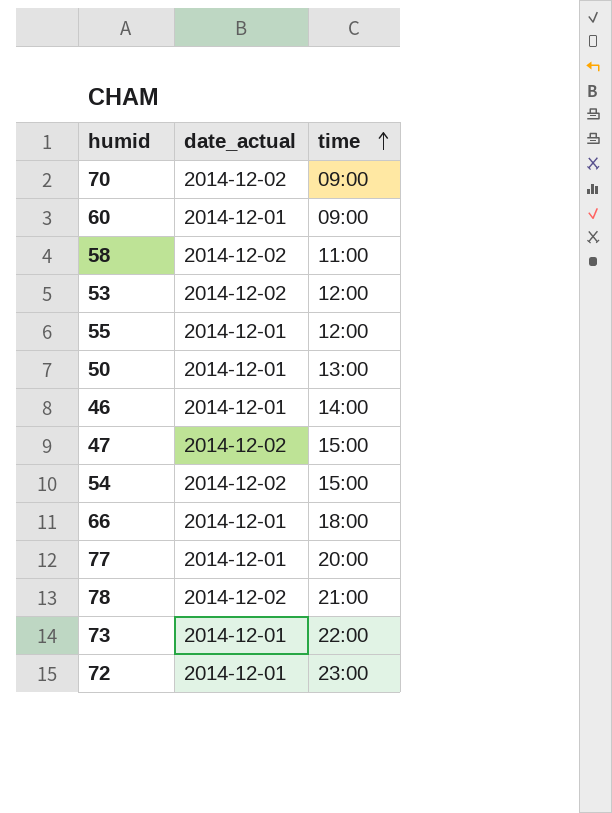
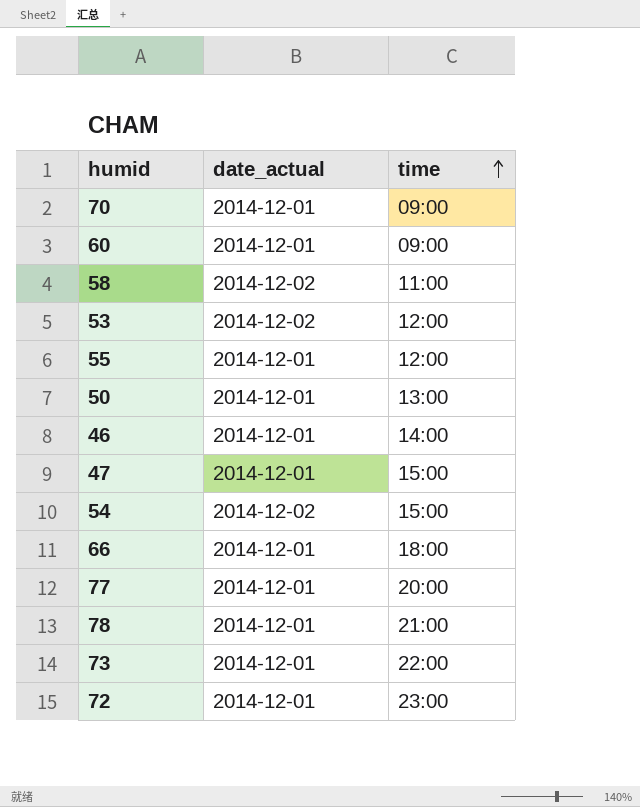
70 | date_actual: 2014-12-02 -> 2014-12-01
47 | date_actual: 2014-12-02 -> 2014-12-01
78 | date_actual: 2014-12-02 -> 2014-12-01

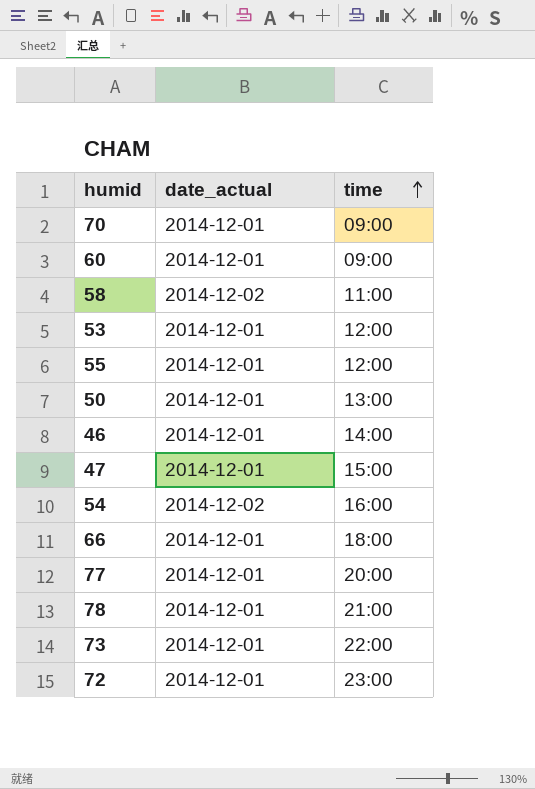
53 | date_actual: 2014-12-02 -> 2014-12-01
54 | time: 15:00 -> 16:00

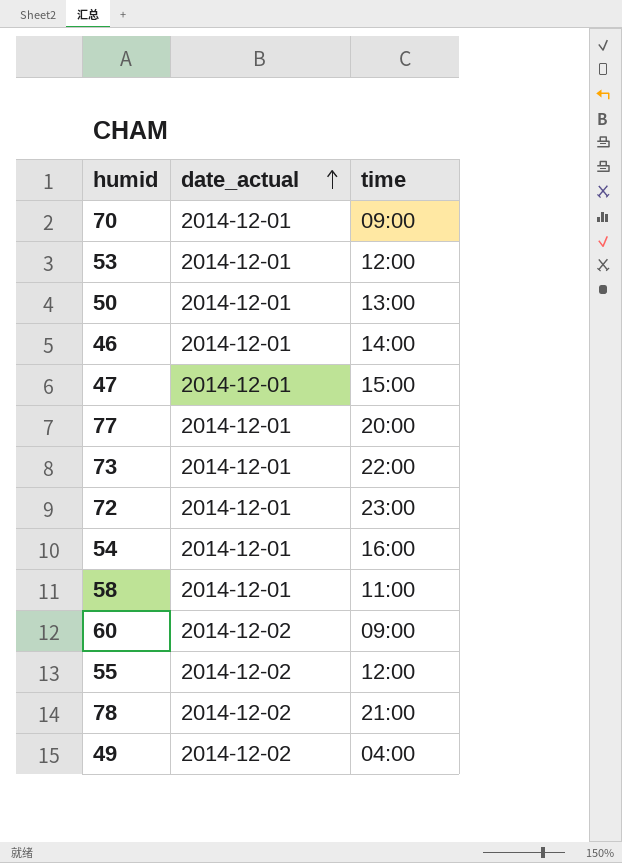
row order: time ascending -> date_actual ascending
row 66: 2014-12-01 | 18:00 -> none
54 | date_actual: 2014-12-02 -> 2014-12-01
58 | date_actual: 2014-12-02 -> 2014-12-01
60 | date_actual: 2014-12-01 -> 2014-12-02
55 | date_actual: 2014-12-01 -> 2014-12-02
78 | date_actual: 2014-12-01 -> 2014-12-02
row 49: none -> 2014-12-02 | 04:00

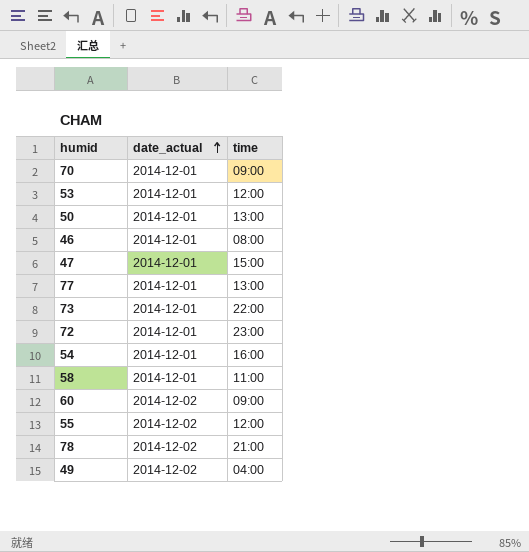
46 | time: 14:00 -> 08:00
77 | time: 20:00 -> 13:00

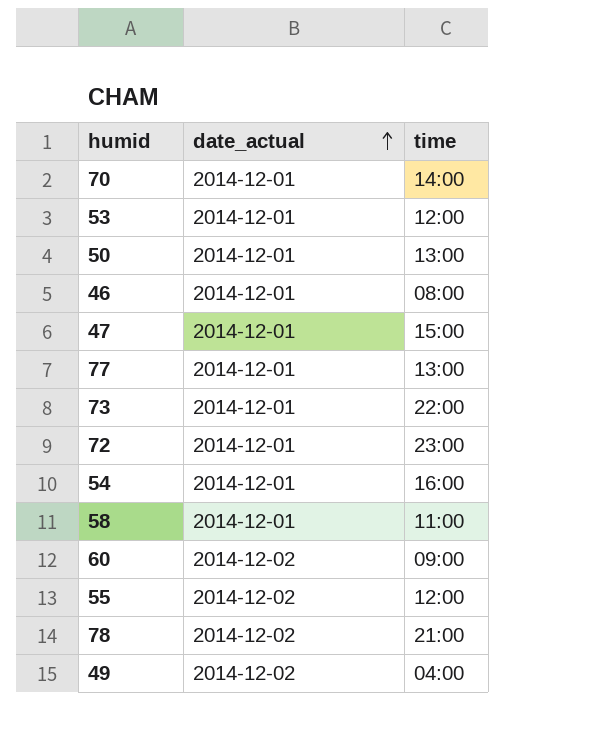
70 | time: 09:00 -> 14:00

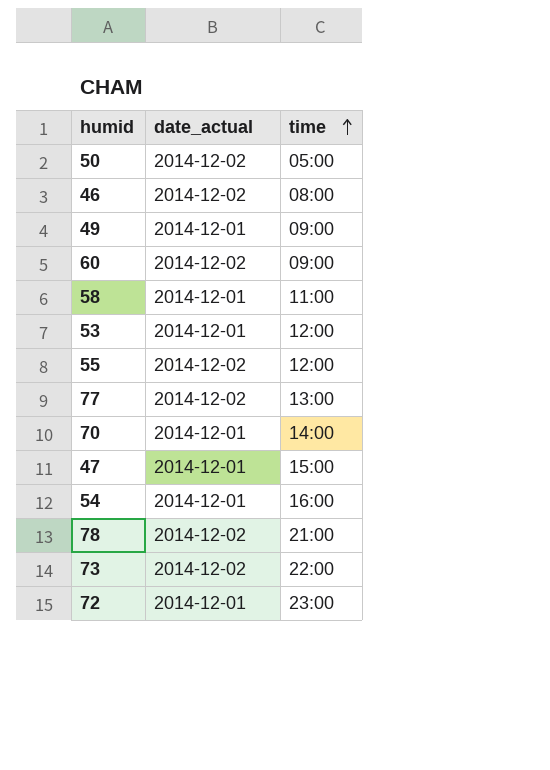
row order: date_actual ascending -> time ascending
50 | date_actual: 2014-12-01 -> 2014-12-02
50 | time: 13:00 -> 05:00
46 | date_actual: 2014-12-01 -> 2014-12-02
49 | date_actual: 2014-12-02 -> 2014-12-01
49 | time: 04:00 -> 09:00
77 | date_actual: 2014-12-01 -> 2014-12-02
73 | date_actual: 2014-12-01 -> 2014-12-02

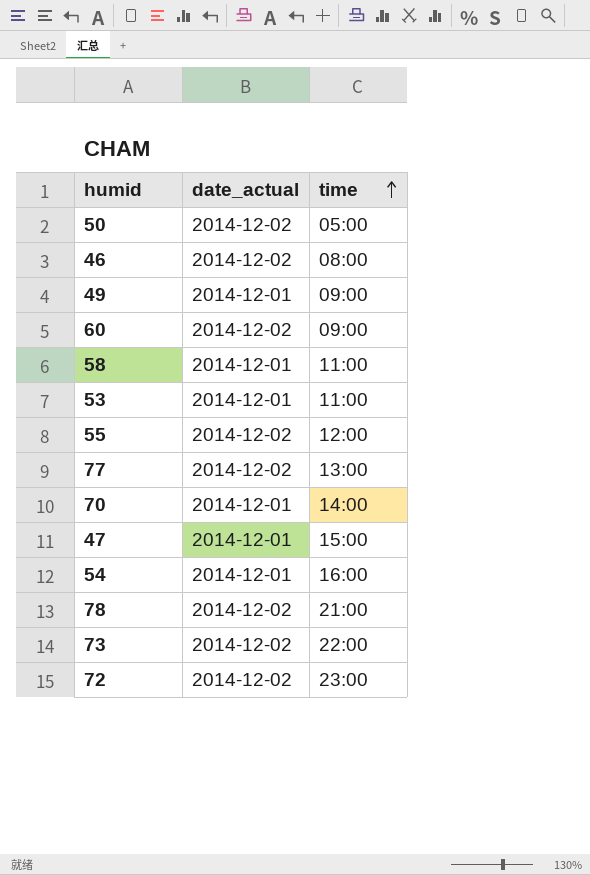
53 | time: 12:00 -> 11:00
72 | date_actual: 2014-12-01 -> 2014-12-02

